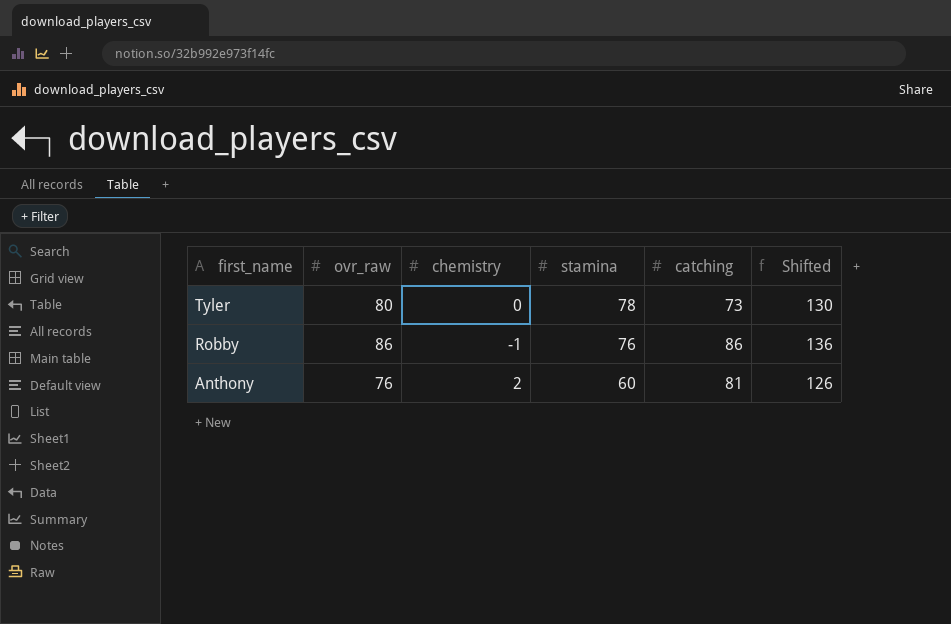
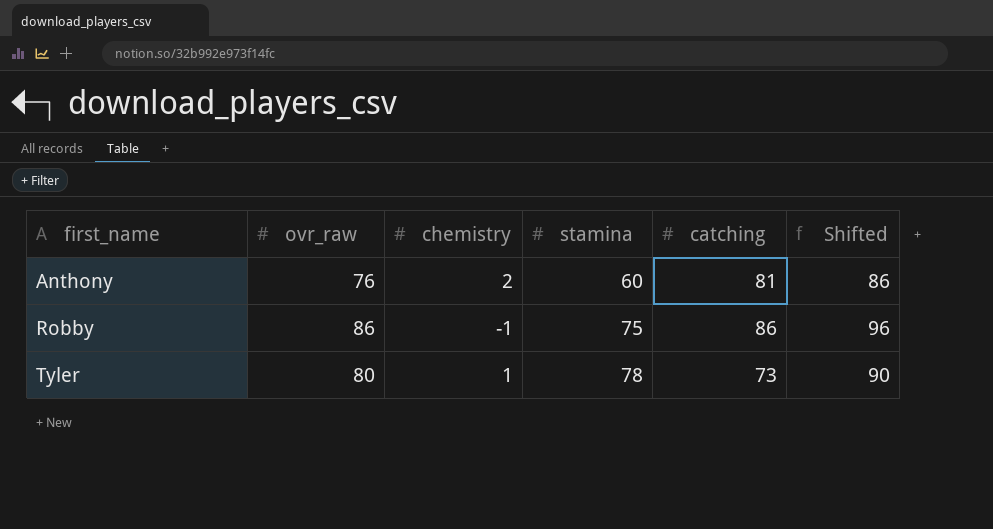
row order: first_name descending -> first_name ascending
column Shifted | formula: [ovr_raw] + 50 -> [ovr_raw] + 10
Robby | stamina: 76 -> 75
Tyler | chemistry: 0 -> 1

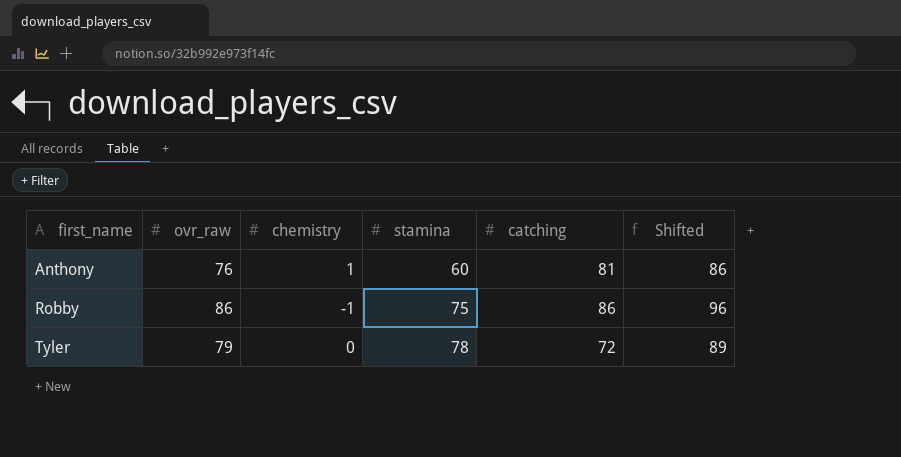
Anthony | chemistry: 2 -> 1
Tyler | ovr_raw: 80 -> 79
Tyler | chemistry: 1 -> 0
Tyler | catching: 73 -> 72
Tyler | Shifted: 90 -> 89

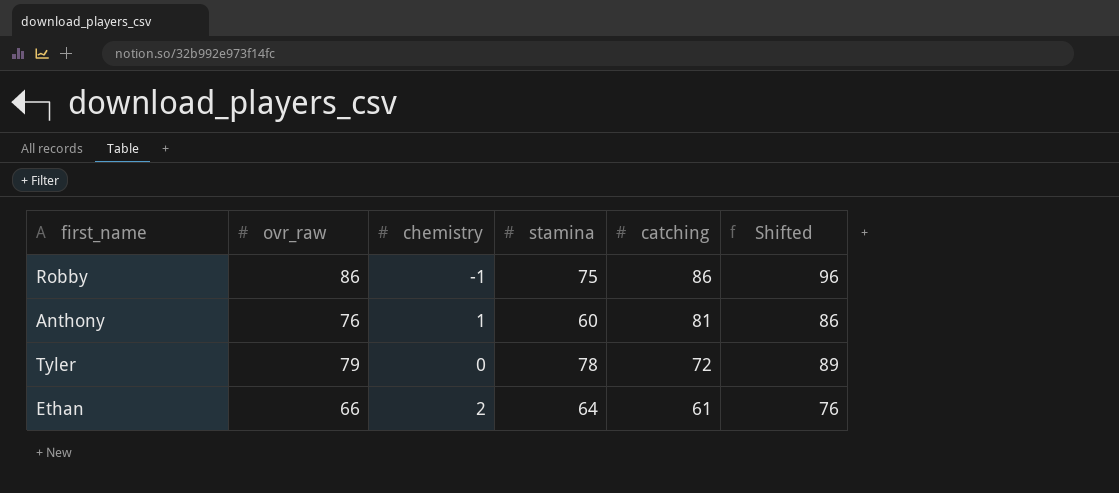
row order: first_name ascending -> catching descending
row Ethan: none -> 66 | 2 | 64 | 61 | 76

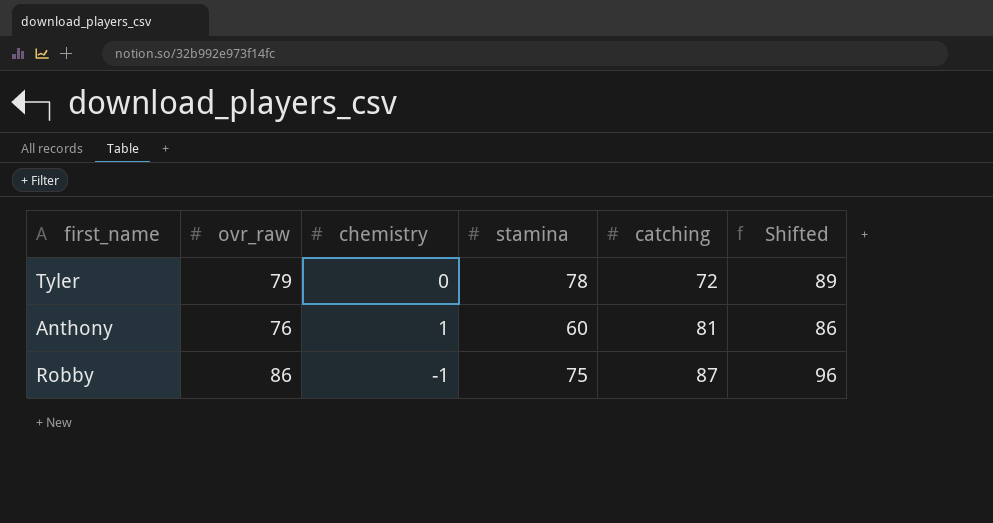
row order: catching descending -> catching ascending
row Ethan: 66 | 2 | 64 | 61 | 76 -> none
Robby | catching: 86 -> 87

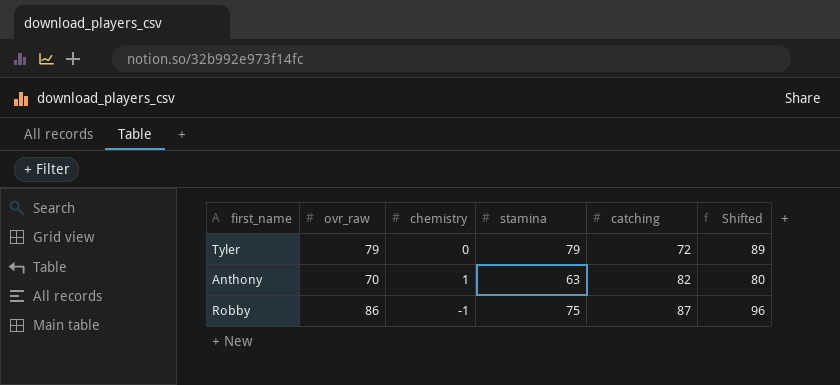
Tyler | stamina: 78 -> 79
Anthony | ovr_raw: 76 -> 70
Anthony | stamina: 60 -> 63
Anthony | catching: 81 -> 82
Anthony | Shifted: 86 -> 80

